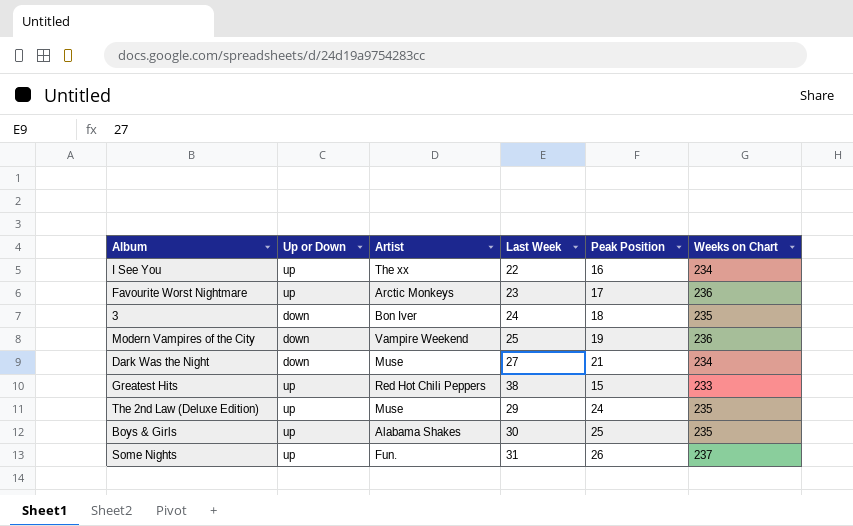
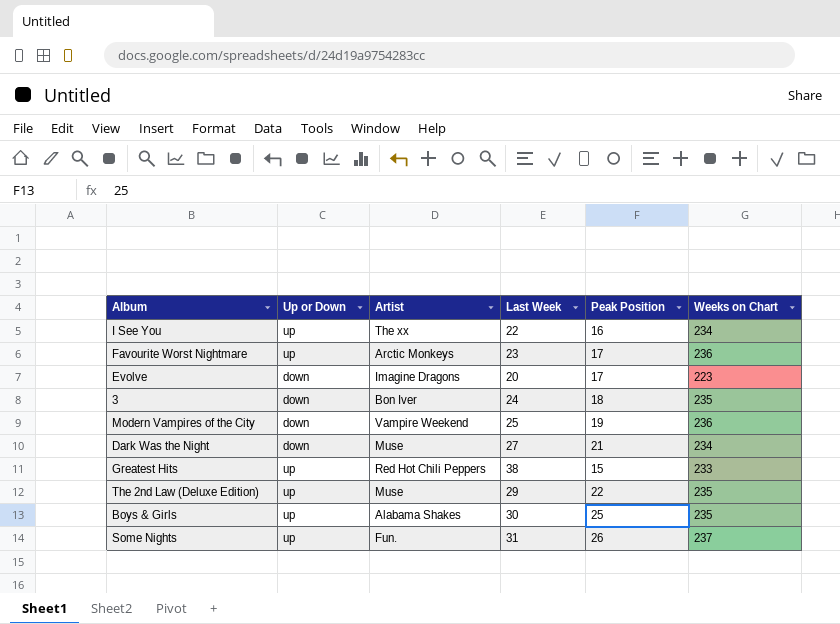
row Evolve: none -> down | Imagine Dragons | 20 | 17 | 223
The 2nd Law (Deluxe Edition) | Peak Position: 24 -> 22

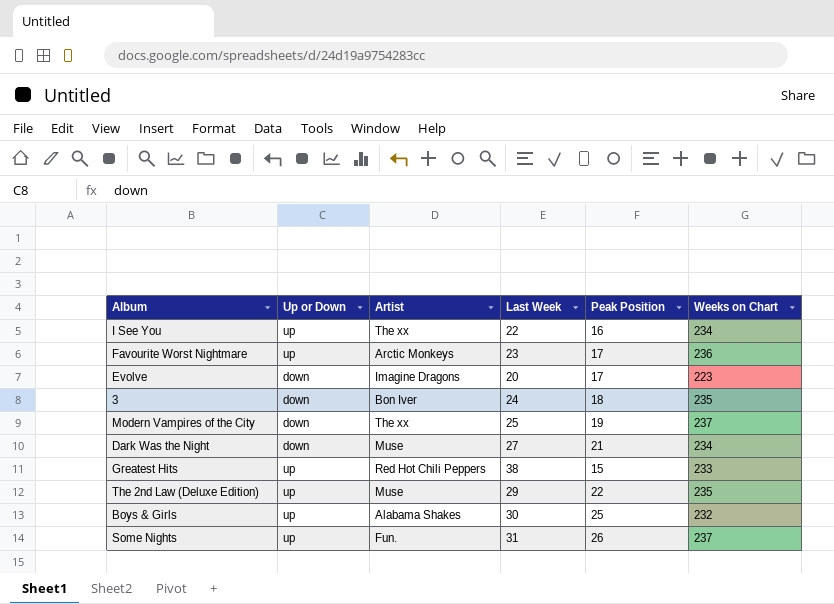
Modern Vampires of the City | Artist: Vampire Weekend -> The xx
Modern Vampires of the City | Weeks on Chart: 236 -> 237
Boys & Girls | Weeks on Chart: 235 -> 232

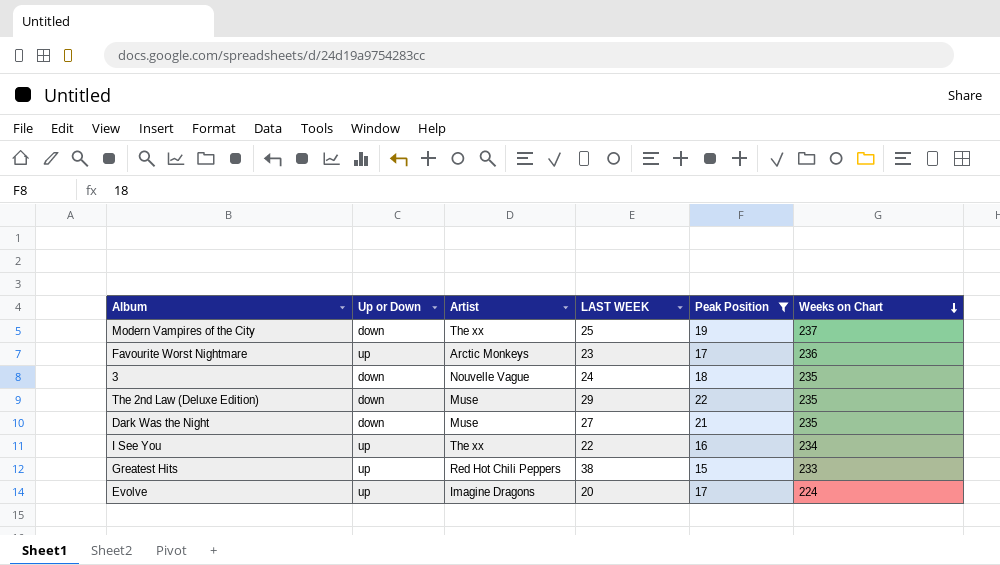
filter: none -> Peak Position <= 22
row order: none -> Weeks on Chart descending
column name: Last Week -> LAST WEEK
3 | Artist: Bon Iver -> Nouvelle Vague
The 2nd Law (Deluxe Edition) | Up or Down: up -> down
Dark Was the Night | Weeks on Chart: 234 -> 235
Evolve | Up or Down: down -> up
Evolve | Weeks on Chart: 223 -> 224

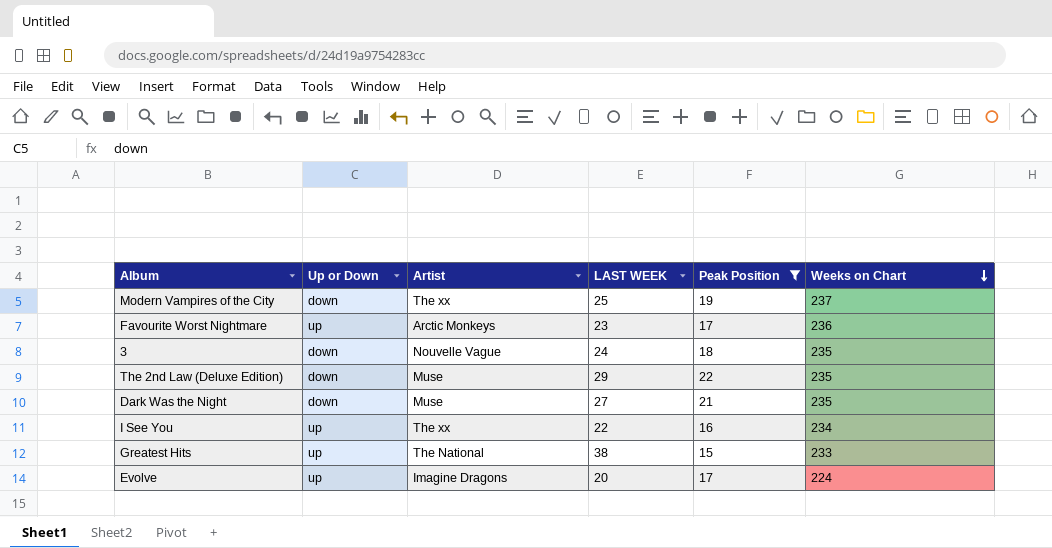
Greatest Hits | Artist: Red Hot Chili Peppers -> The National

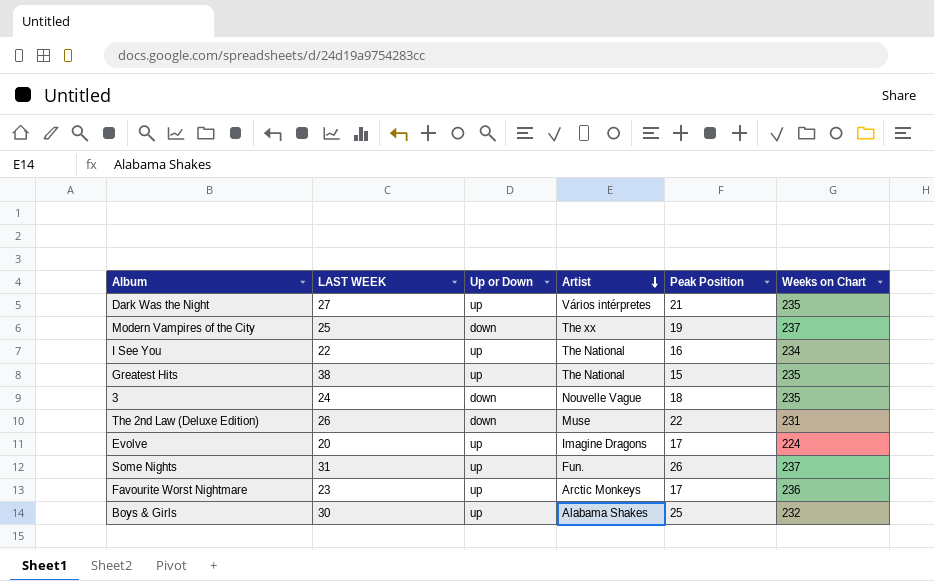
filter: Peak Position <= 22 -> none
row order: Weeks on Chart descending -> Artist descending
column LAST WEEK | position: 4 -> 2
Dark Was the Night | Up or Down: down -> up
Dark Was the Night | Artist: Muse -> Vários intérpretes
I See You | Artist: The xx -> The National
Greatest Hits | Weeks on Chart: 233 -> 235
The 2nd Law (Deluxe Edition) | LAST WEEK: 29 -> 26
The 2nd Law (Deluxe Edition) | Weeks on Chart: 235 -> 231

